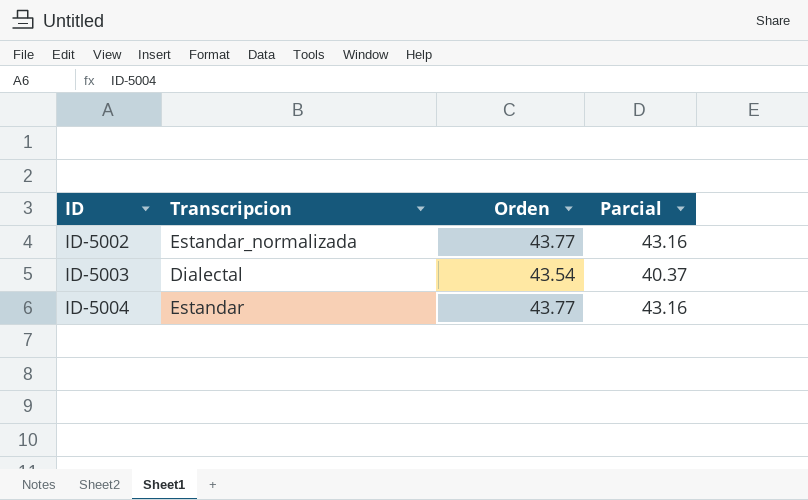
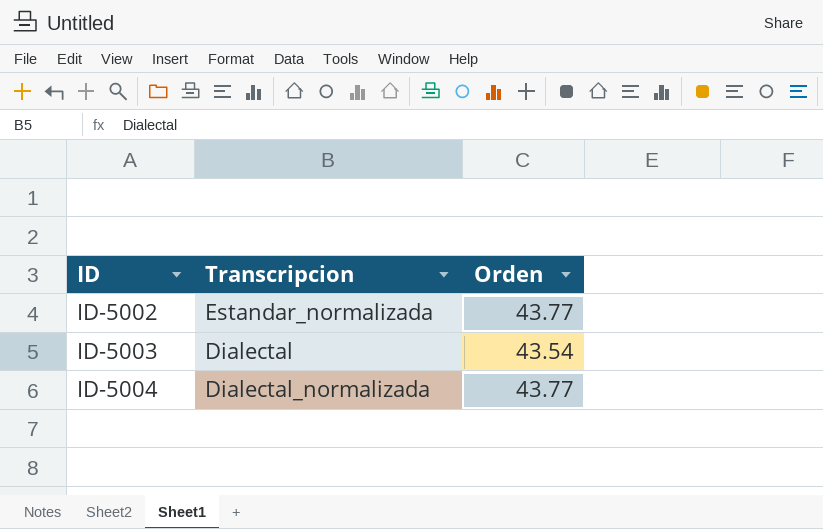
column Parcial | position: 4 -> none
ID-5004 | Transcripcion: Estandar -> Dialectal_normalizada

